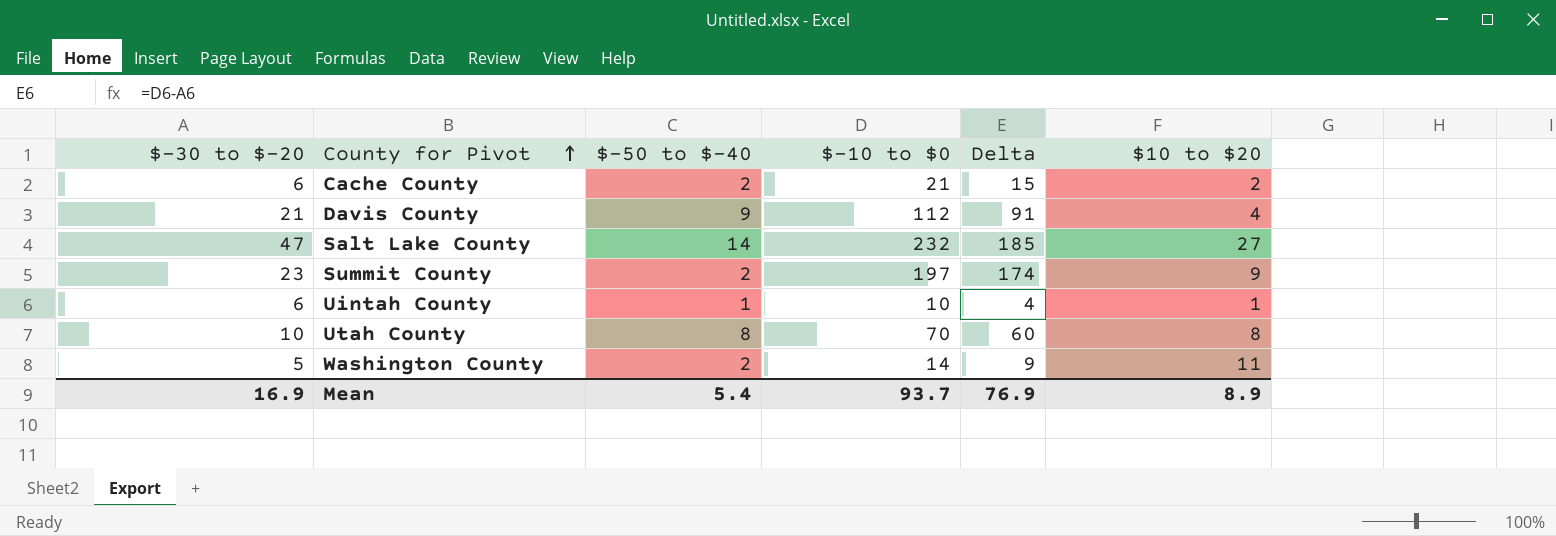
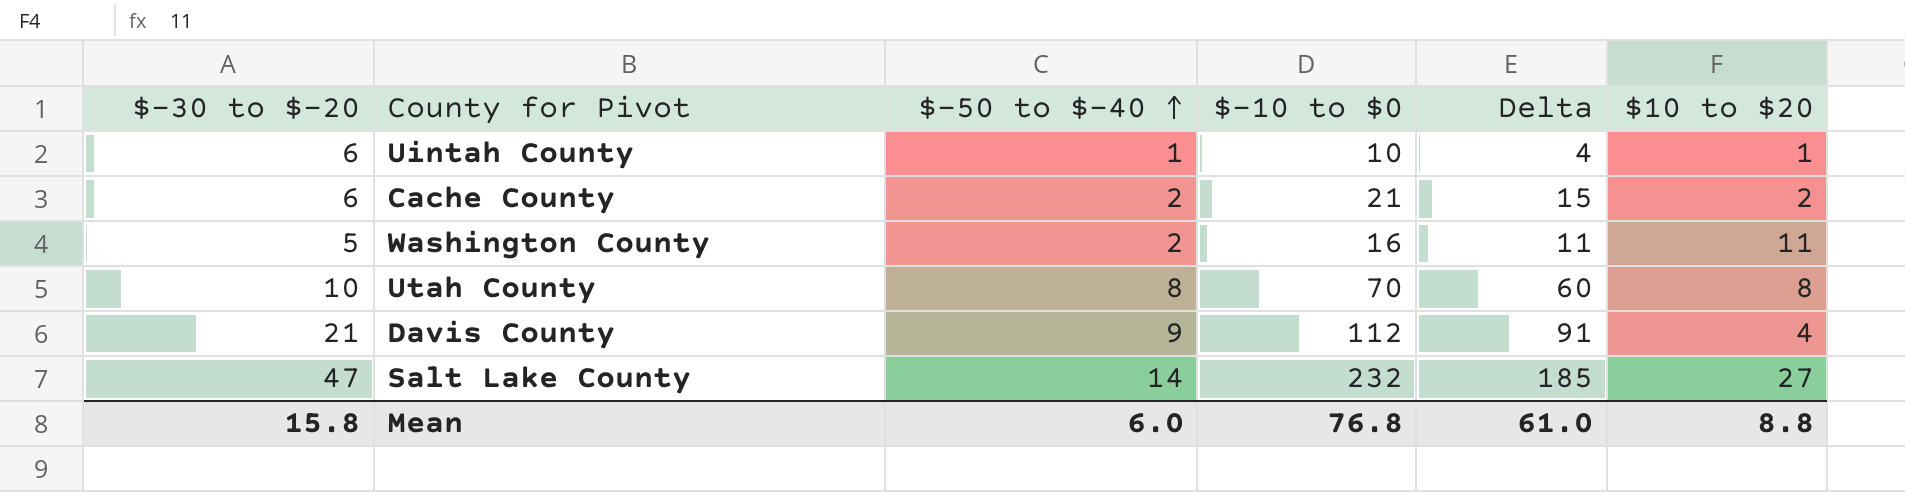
row order: County for Pivot ascending -> $-50 to $-40 ascending
row Summit County: 23 | 2 | 197 | 174 | 9 -> none
Washington County | $-10 to $0: 14 -> 16
Washington County | Delta: 9 -> 11
Mean | $-30 to $-20: 16.9 -> 15.8
Mean | $-50 to $-40: 5.4 -> 6.0
Mean | $-10 to $0: 93.7 -> 76.8
Mean | Delta: 76.9 -> 61.0
Mean | $10 to $20: 8.9 -> 8.8

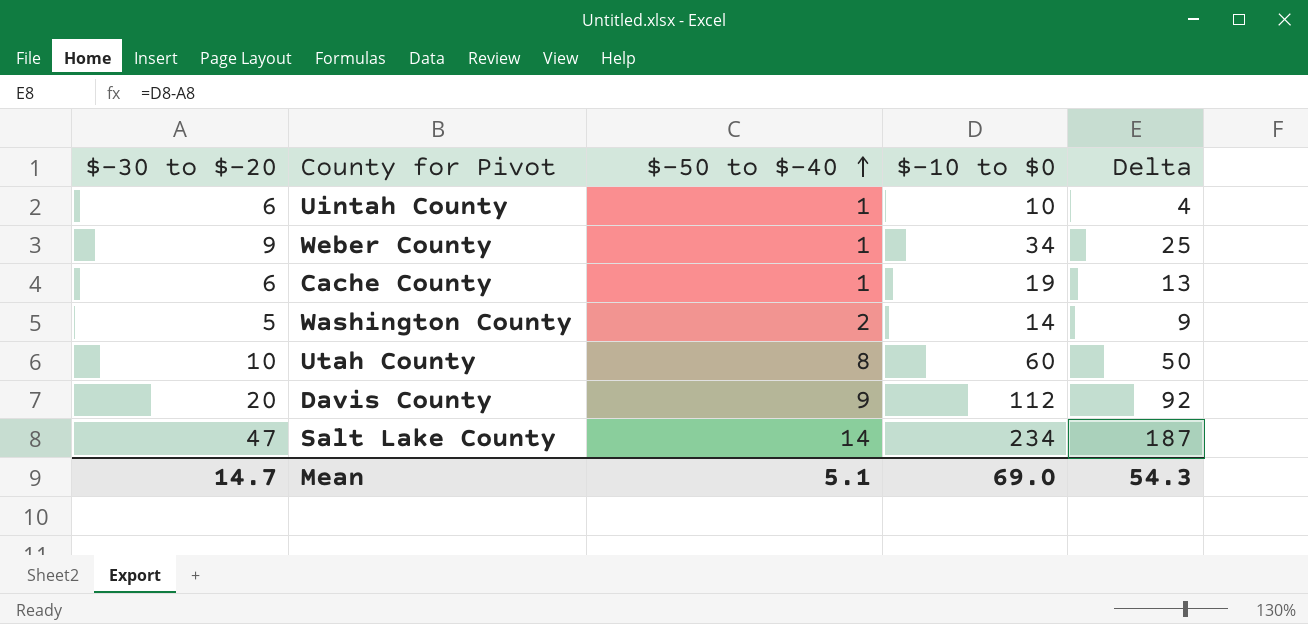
column $10 to $20 | position: 6 -> none
row Weber County: none -> 9 | 1 | 34 | 25
Cache County | $-50 to $-40: 2 -> 1
Cache County | $-10 to $0: 21 -> 19
Cache County | Delta: 15 -> 13
Washington County | $-10 to $0: 16 -> 14
Washington County | Delta: 11 -> 9
Utah County | $-10 to $0: 70 -> 60
Utah County | Delta: 60 -> 50
Davis County | $-30 to $-20: 21 -> 20
Davis County | Delta: 91 -> 92
Salt Lake County | $-10 to $0: 232 -> 234
Salt Lake County | Delta: 185 -> 187
Mean | $-30 to $-20: 15.8 -> 14.7
Mean | $-50 to $-40: 6.0 -> 5.1
Mean | $-10 to $0: 76.8 -> 69.0
Mean | Delta: 61.0 -> 54.3

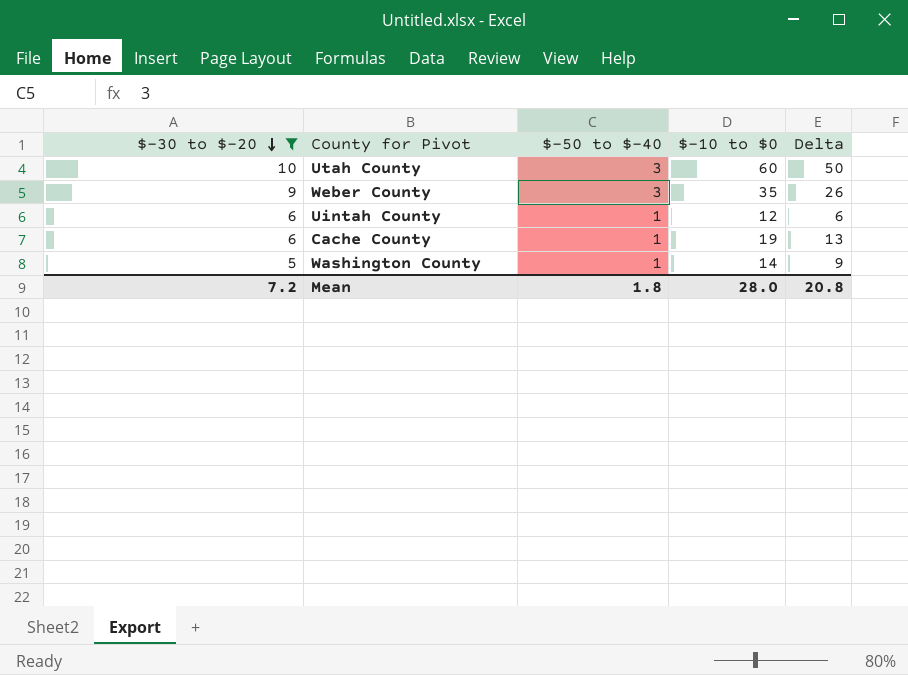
filter: none -> $-30 to $-20 <= 10
row order: $-50 to $-40 ascending -> $-30 to $-20 descending
Utah County | $-50 to $-40: 8 -> 3
Weber County | $-50 to $-40: 1 -> 3
Weber County | $-10 to $0: 34 -> 35
Weber County | Delta: 25 -> 26
Uintah County | $-10 to $0: 10 -> 12
Uintah County | Delta: 4 -> 6
Washington County | $-50 to $-40: 2 -> 1
Mean | $-30 to $-20: 14.7 -> 7.2
Mean | $-50 to $-40: 5.1 -> 1.8
Mean | $-10 to $0: 69.0 -> 28.0
Mean | Delta: 54.3 -> 20.8

